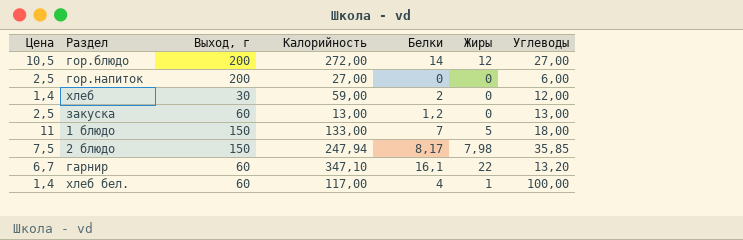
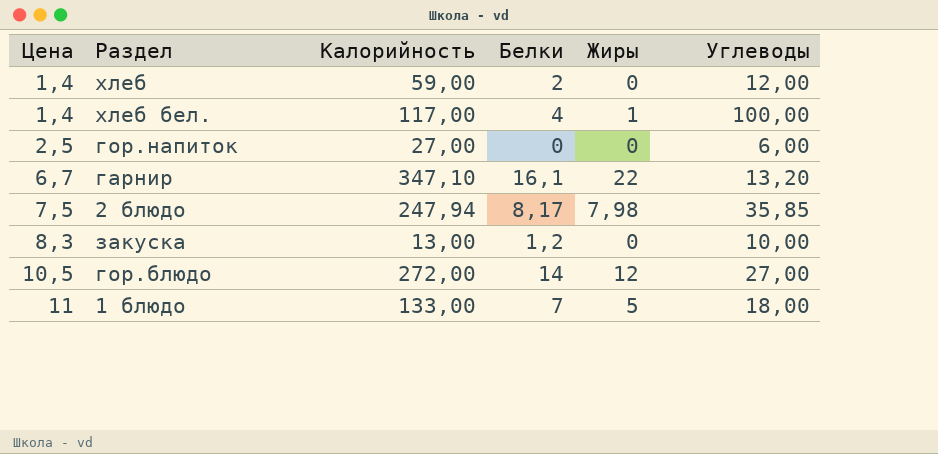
row order: none -> Цена ascending
column Выход, г | position: 3 -> none
закуска | Цена: 2,5 -> 8,3
закуска | Углеводы: 13,00 -> 10,00

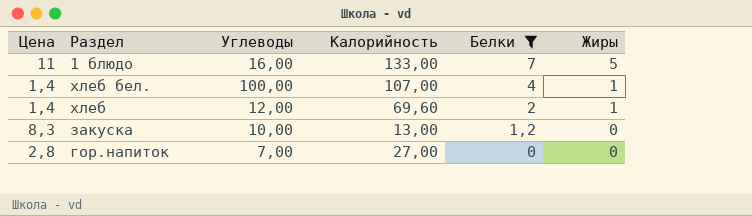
filter: none -> Белки <= 7
row order: Цена ascending -> Белки descending
column Углеводы | position: 6 -> 3
1 блюдо | Углеводы: 18,00 -> 16,00
хлеб бел. | Калорийность: 117,00 -> 107,00
хлеб | Калорийность: 59,00 -> 69,60
хлеб | Жиры: 0 -> 1
гор.напиток | Цена: 2,5 -> 2,8
гор.напиток | Углеводы: 6,00 -> 7,00

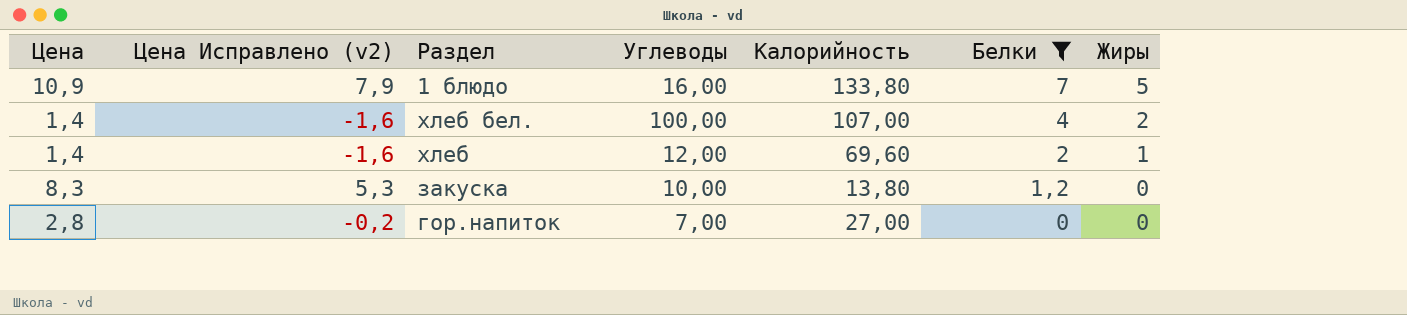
column Цена Исправлено (v2) | formula: none -> [Цена] - 3
1 блюдо | Цена: 11 -> 10,9
1 блюдо | Калорийность: 133,00 -> 133,80
хлеб бел. | Жиры: 1 -> 2
закуска | Калорийность: 13,00 -> 13,80

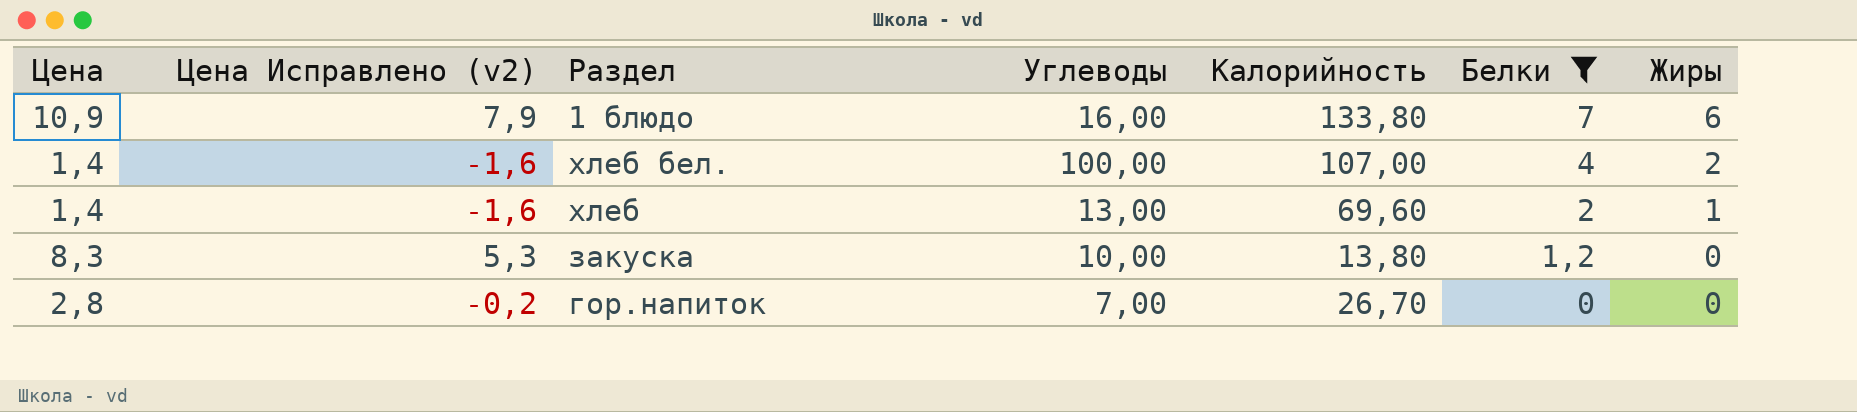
1 блюдо | Жиры: 5 -> 6
хлеб | Углеводы: 12,00 -> 13,00
гор.напиток | Калорийность: 27,00 -> 26,70

